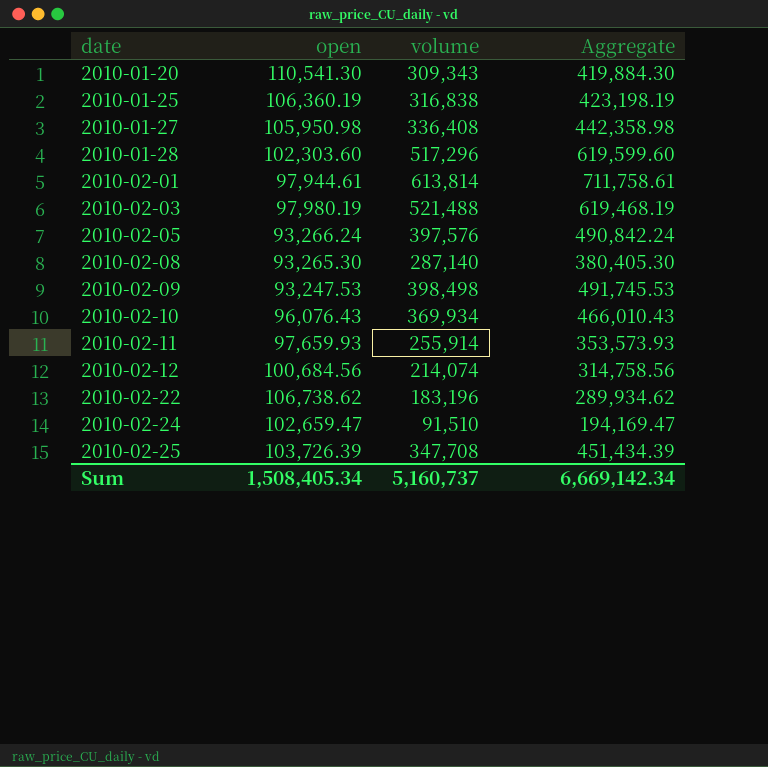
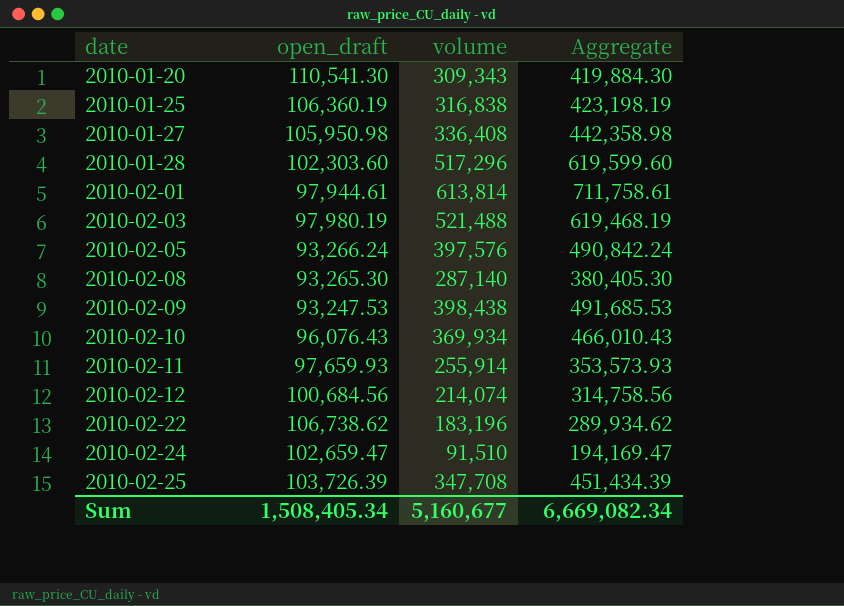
column name: open -> open_draft
2010-02-09 | volume: 398,498 -> 398,438
2010-02-09 | Aggregate: 491,745.53 -> 491,685.53
Sum | volume: 5,160,737 -> 5,160,677
Sum | Aggregate: 6,669,142.34 -> 6,669,082.34

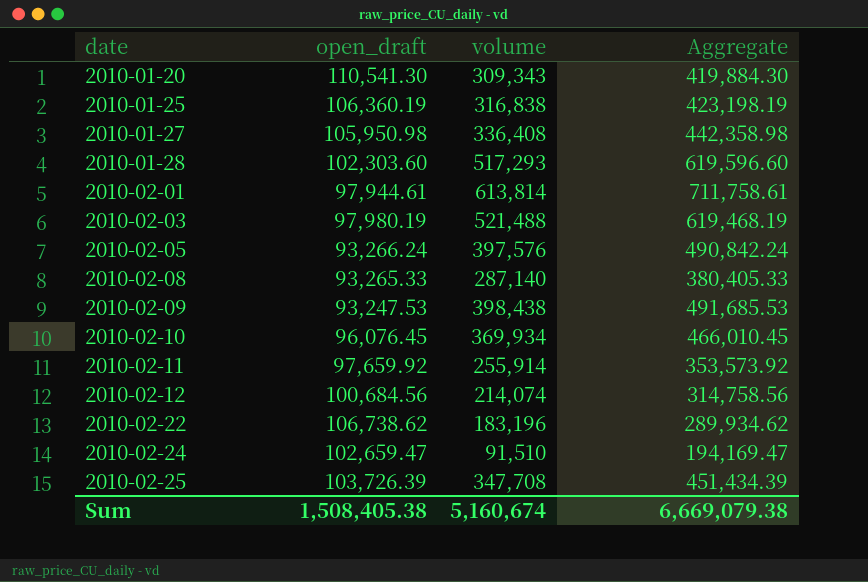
2010-01-28 | volume: 517,296 -> 517,293
2010-01-28 | Aggregate: 619,599.60 -> 619,596.60
2010-02-08 | open_draft: 93,265.30 -> 93,265.33
2010-02-08 | Aggregate: 380,405.30 -> 380,405.33
2010-02-10 | open_draft: 96,076.43 -> 96,076.45
2010-02-10 | Aggregate: 466,010.43 -> 466,010.45
2010-02-11 | open_draft: 97,659.93 -> 97,659.92
2010-02-11 | Aggregate: 353,573.93 -> 353,573.92
Sum | open_draft: 1,508,405.34 -> 1,508,405.38
Sum | volume: 5,160,677 -> 5,160,674
Sum | Aggregate: 6,669,082.34 -> 6,669,079.38

